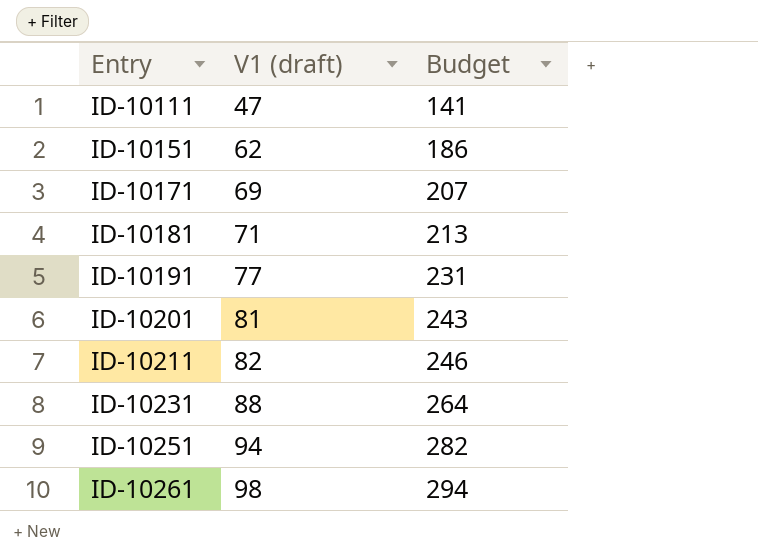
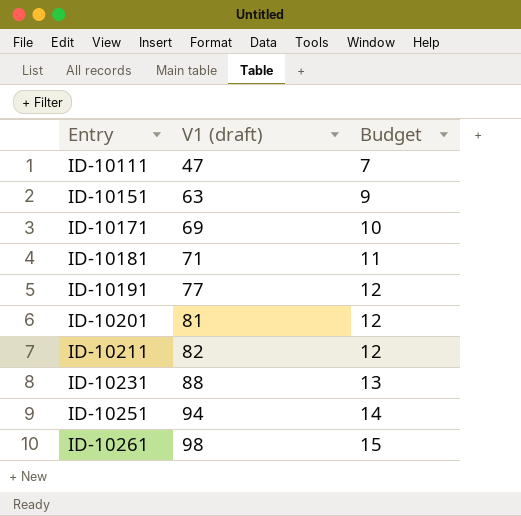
column Budget | formula: [V1 (draft)] * 3 -> [V1 (draft)] * 0.15
ID-10151 | V1 (draft): 62 -> 63

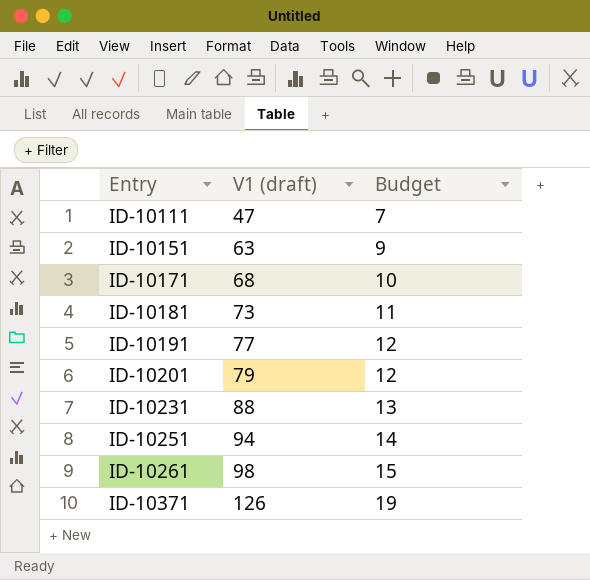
row ID-10211: 82 | 12 -> none
ID-10171 | V1 (draft): 69 -> 68
ID-10181 | V1 (draft): 71 -> 73
ID-10201 | V1 (draft): 81 -> 79
row ID-10371: none -> 126 | 19

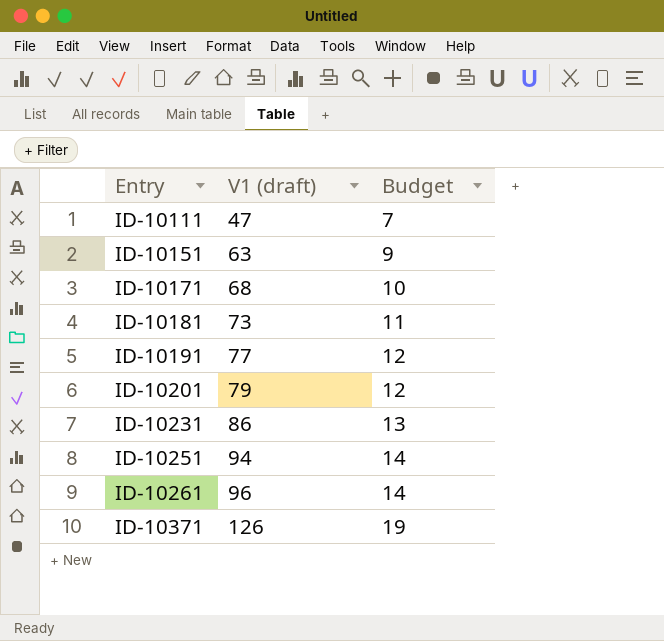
ID-10231 | V1 (draft): 88 -> 86
ID-10261 | V1 (draft): 98 -> 96
ID-10261 | Budget: 15 -> 14

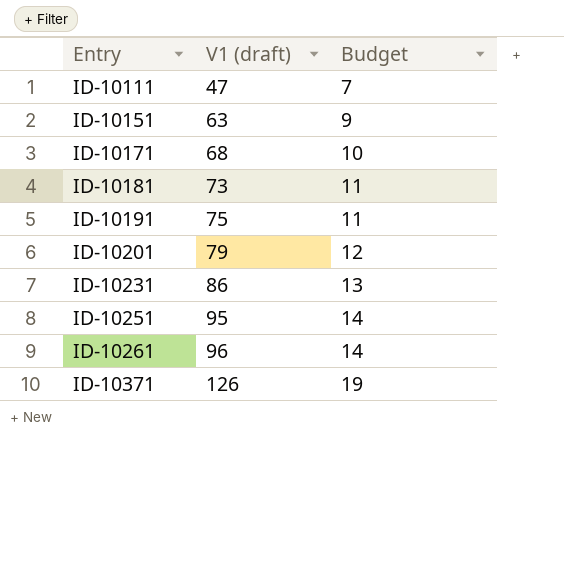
ID-10191 | V1 (draft): 77 -> 75
ID-10191 | Budget: 12 -> 11
ID-10251 | V1 (draft): 94 -> 95

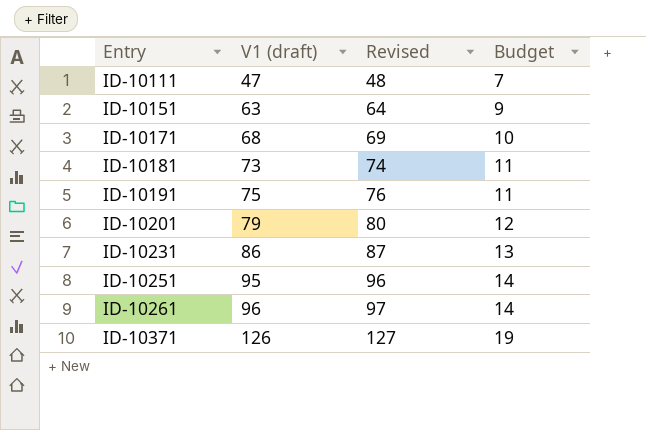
column Revised | formula: none -> [V1 (draft)] + 1

